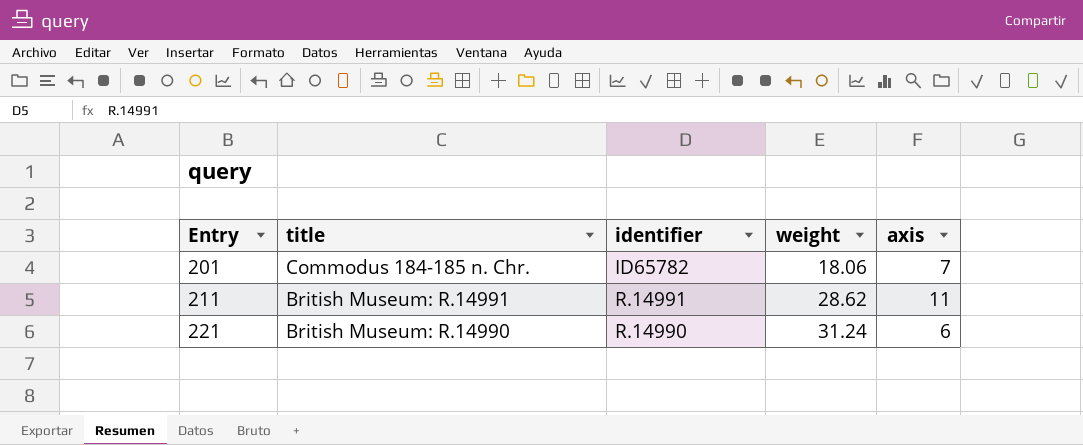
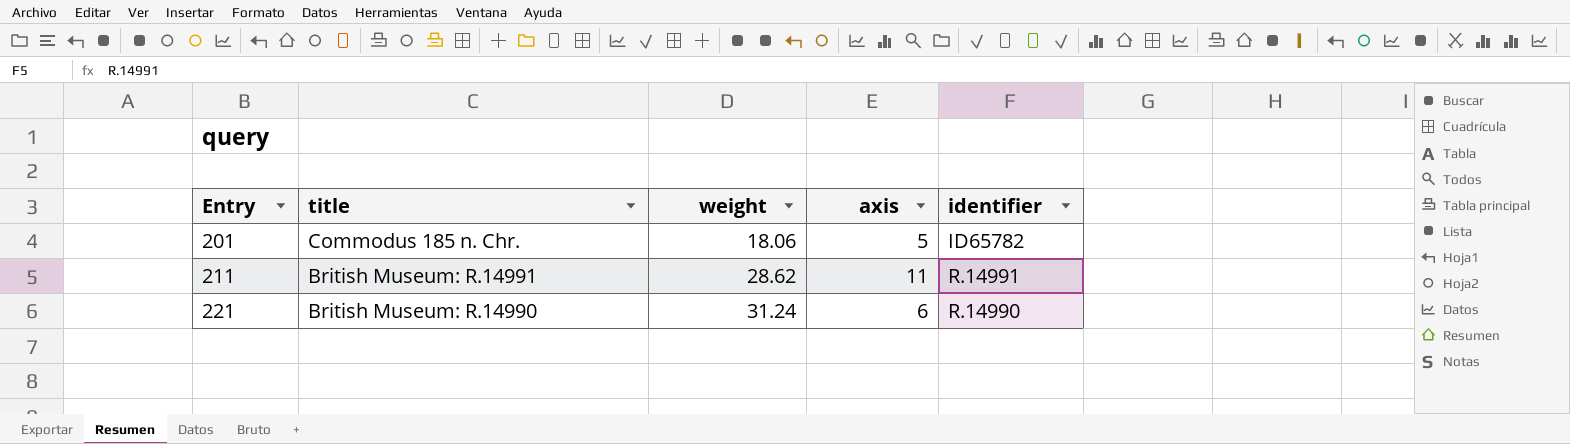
column identifier | position: 3 -> 5
201 | title: Commodus 184-185 n. Chr. -> Commodus 185 n. Chr.
201 | axis: 7 -> 5

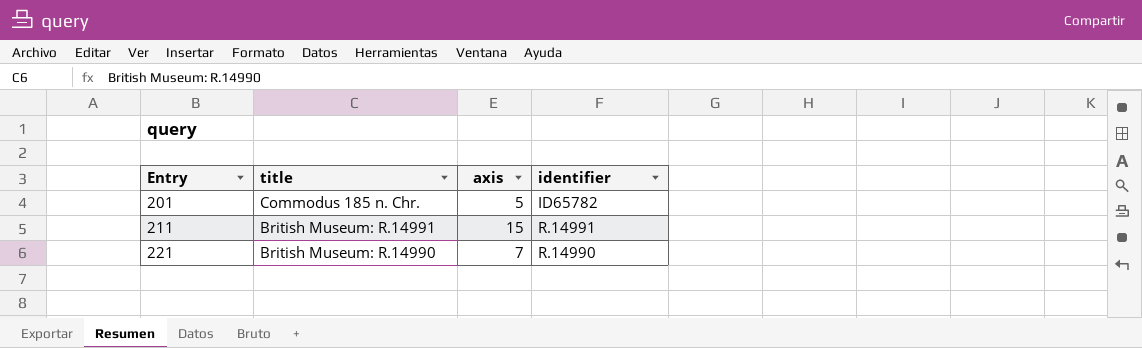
column weight | position: 3 -> none
211 | axis: 11 -> 15
221 | axis: 6 -> 7

